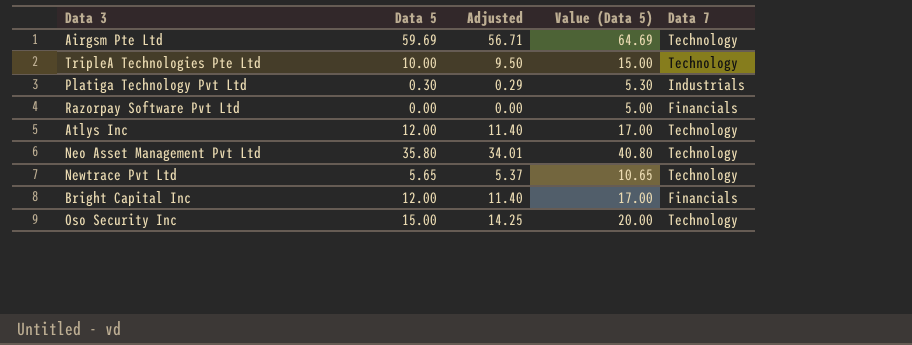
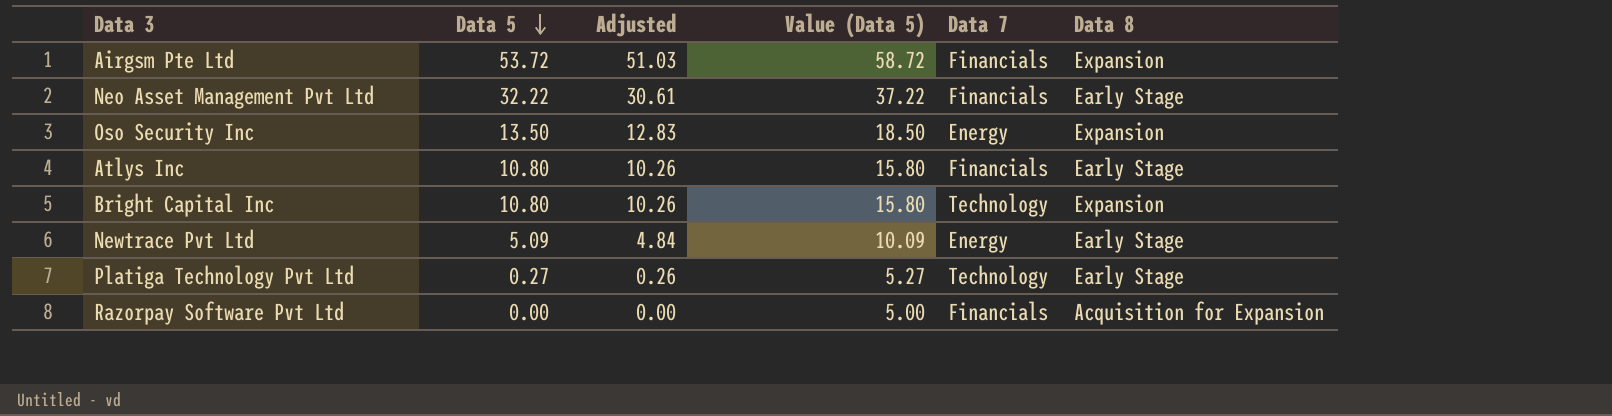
row order: none -> Data 5 descending
column Data 8 | position: none -> 6
row TripleA Technologies Pte Ltd: 10.00 | 9.50 | 15.00 | Technology -> none
Airgsm Pte Ltd | Data 5: 59.69 -> 53.72
Airgsm Pte Ltd | Adjusted: 56.71 -> 51.03
Airgsm Pte Ltd | Value (Data 5): 64.69 -> 58.72
Airgsm Pte Ltd | Data 7: Technology -> Financials
Neo Asset Management Pvt Ltd | Data 5: 35.80 -> 32.22
Neo Asset Management Pvt Ltd | Adjusted: 34.01 -> 30.61
Neo Asset Management Pvt Ltd | Value (Data 5): 40.80 -> 37.22
Neo Asset Management Pvt Ltd | Data 7: Technology -> Financials
Oso Security Inc | Data 5: 15.00 -> 13.50
Oso Security Inc | Adjusted: 14.25 -> 12.83
Oso Security Inc | Value (Data 5): 20.00 -> 18.50
Oso Security Inc | Data 7: Technology -> Energy
Atlys Inc | Data 5: 12.00 -> 10.80
Atlys Inc | Adjusted: 11.40 -> 10.26
Atlys Inc | Value (Data 5): 17.00 -> 15.80
Atlys Inc | Data 7: Technology -> Financials
Bright Capital Inc | Data 5: 12.00 -> 10.80
Bright Capital Inc | Adjusted: 11.40 -> 10.26
Bright Capital Inc | Value (Data 5): 17.00 -> 15.80
Bright Capital Inc | Data 7: Financials -> Technology
Newtrace Pvt Ltd | Data 5: 5.65 -> 5.09
Newtrace Pvt Ltd | Adjusted: 5.37 -> 4.84
Newtrace Pvt Ltd | Value (Data 5): 10.65 -> 10.09
Newtrace Pvt Ltd | Data 7: Technology -> Energy
Platiga Technology Pvt Ltd | Data 5: 0.30 -> 0.27
Platiga Technology Pvt Ltd | Adjusted: 0.29 -> 0.26
Platiga Technology Pvt Ltd | Value (Data 5): 5.30 -> 5.27
Platiga Technology Pvt Ltd | Data 7: Industrials -> Technology

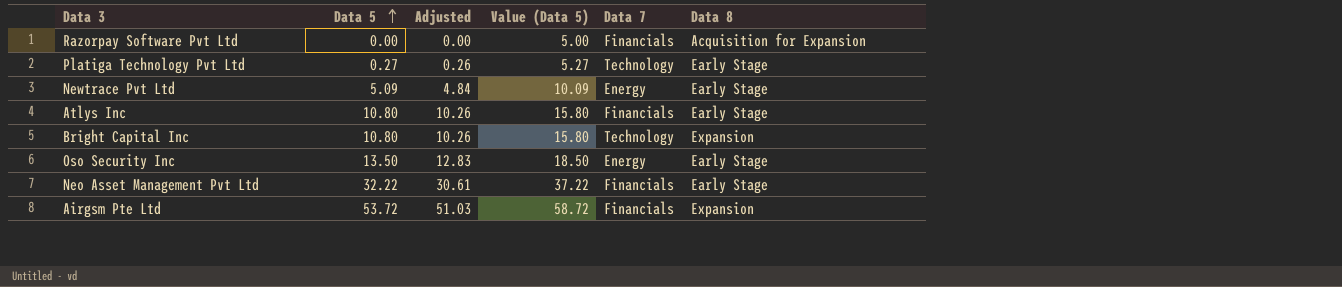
row order: Data 5 descending -> Data 5 ascending
Oso Security Inc | Data 8: Expansion -> Early Stage

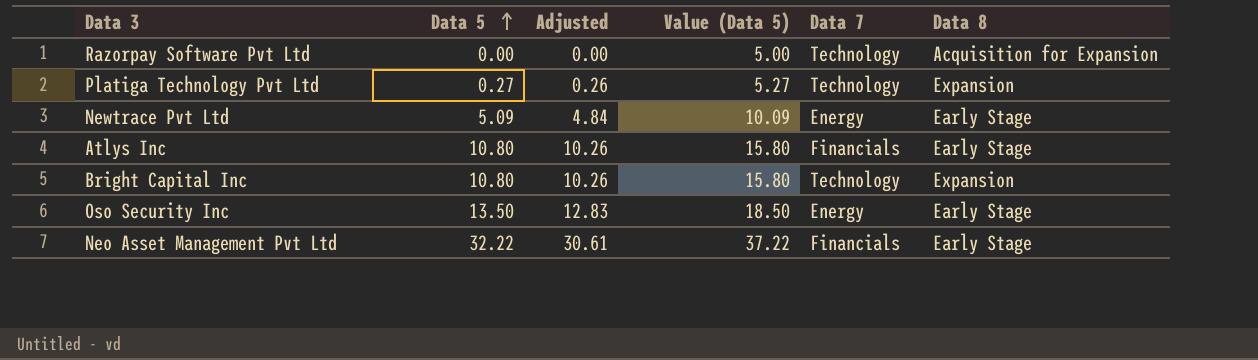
row Airgsm Pte Ltd: 53.72 | 51.03 | 58.72 | Financials | Expansion -> none
Razorpay Software Pvt Ltd | Data 7: Financials -> Technology
Platiga Technology Pvt Ltd | Data 8: Early Stage -> Expansion

